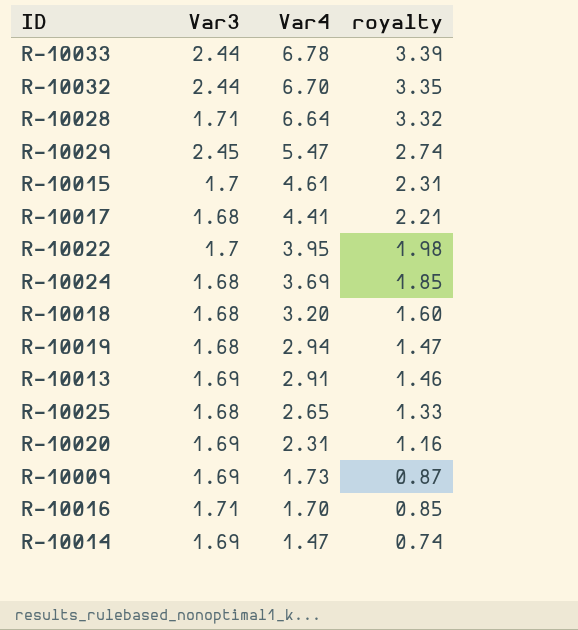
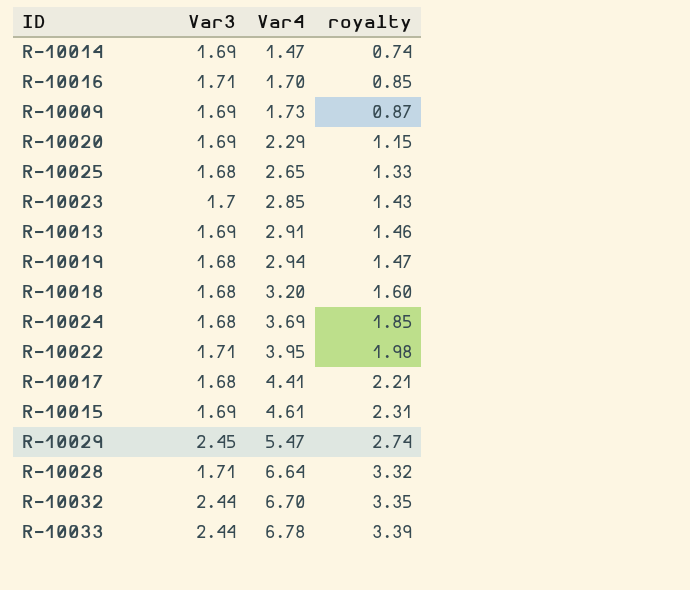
row order: Var4 descending -> Var4 ascending
R-10020 | Var4: 2.31 -> 2.29
R-10020 | royalty: 1.16 -> 1.15
row R-10023: none -> 1.7 | 2.85 | 1.43
R-10022 | Var3: 1.7 -> 1.71
R-10015 | Var3: 1.7 -> 1.69

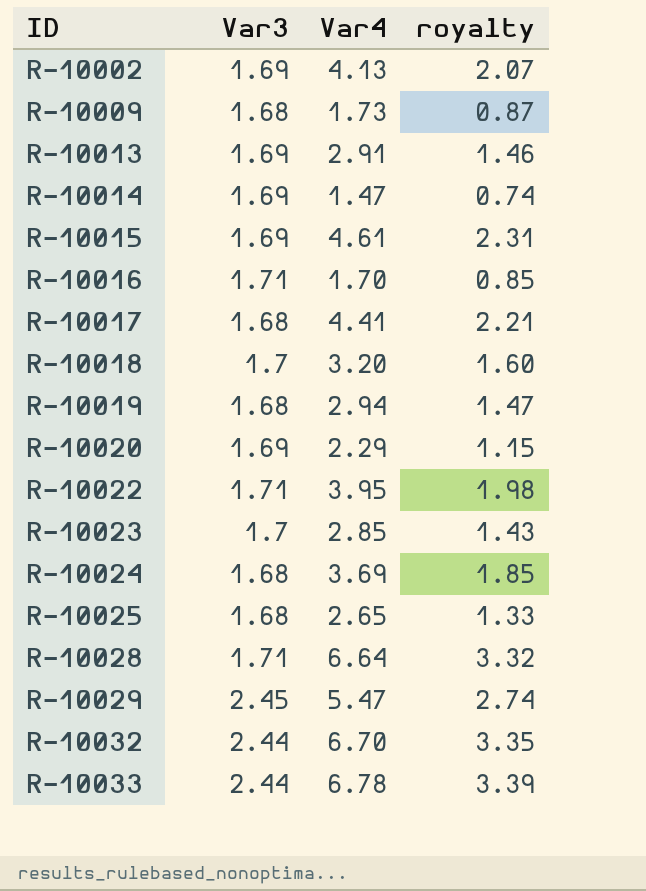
row order: Var4 ascending -> ID ascending
row R-10002: none -> 1.69 | 4.13 | 2.07
R-10009 | Var3: 1.69 -> 1.68
R-10018 | Var3: 1.68 -> 1.7

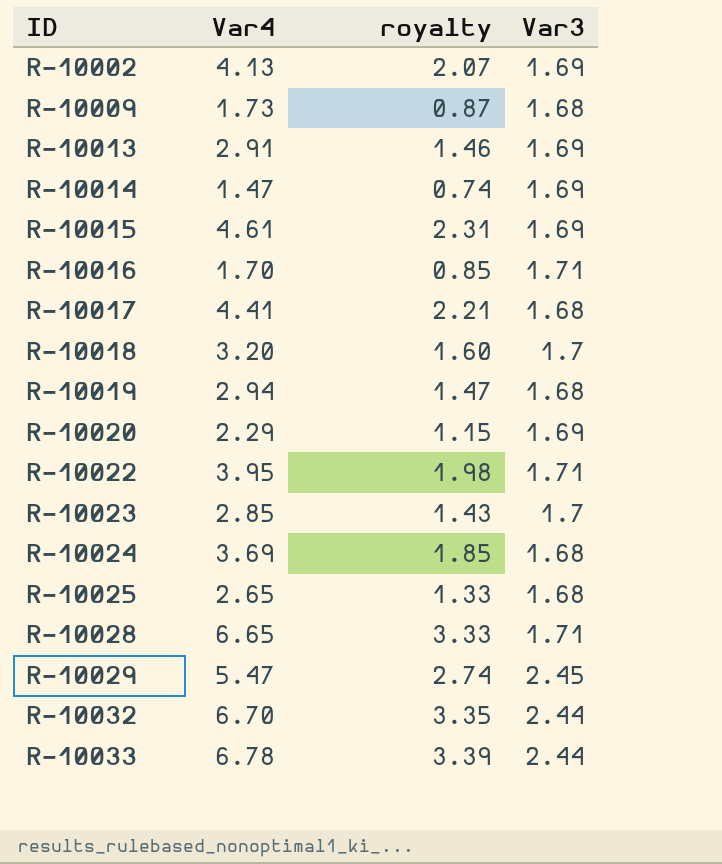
column Var3 | position: 2 -> 4
R-10028 | Var4: 6.64 -> 6.65
R-10028 | royalty: 3.32 -> 3.33

